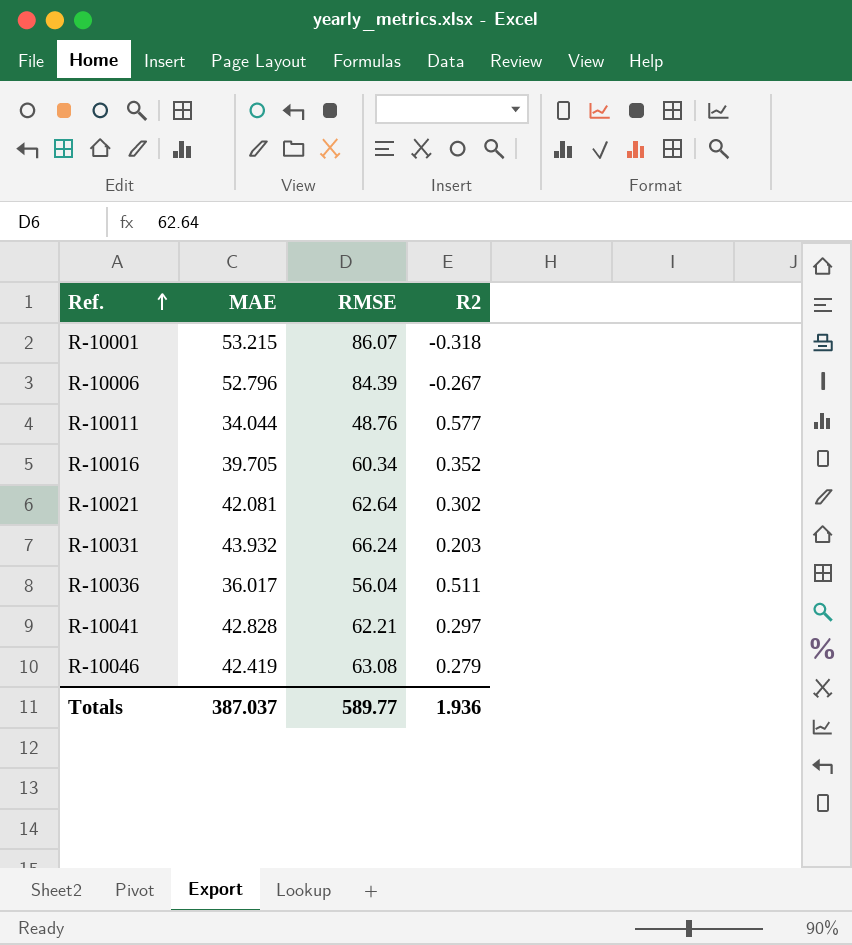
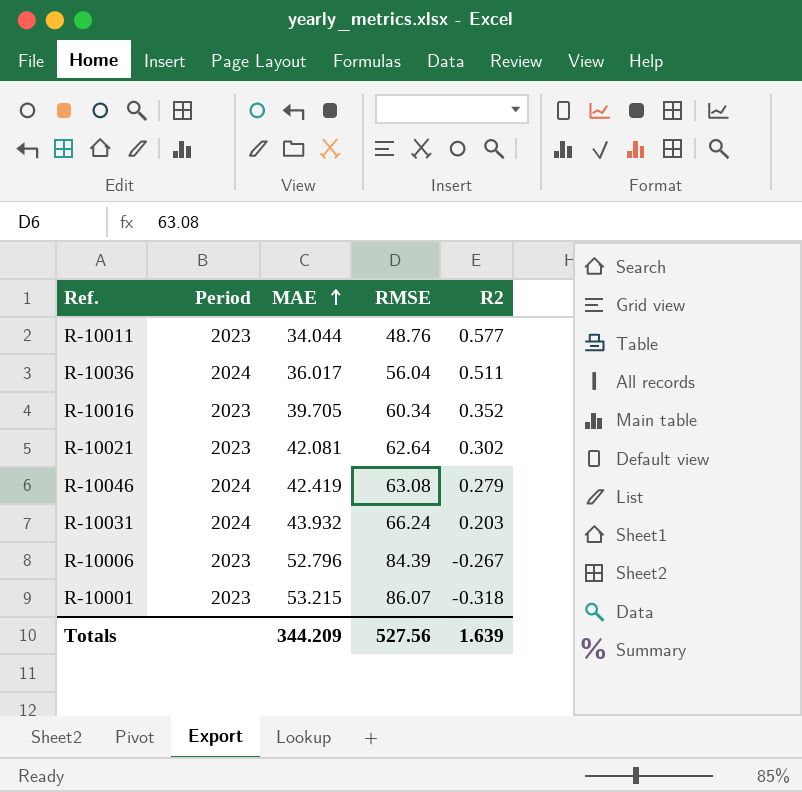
row order: Ref. ascending -> MAE ascending
column Period | position: none -> 2
row R-10041: 42.828 | 62.21 | 0.297 -> none
Totals | MAE: 387.037 -> 344.209
Totals | RMSE: 589.77 -> 527.56
Totals | R2: 1.936 -> 1.639

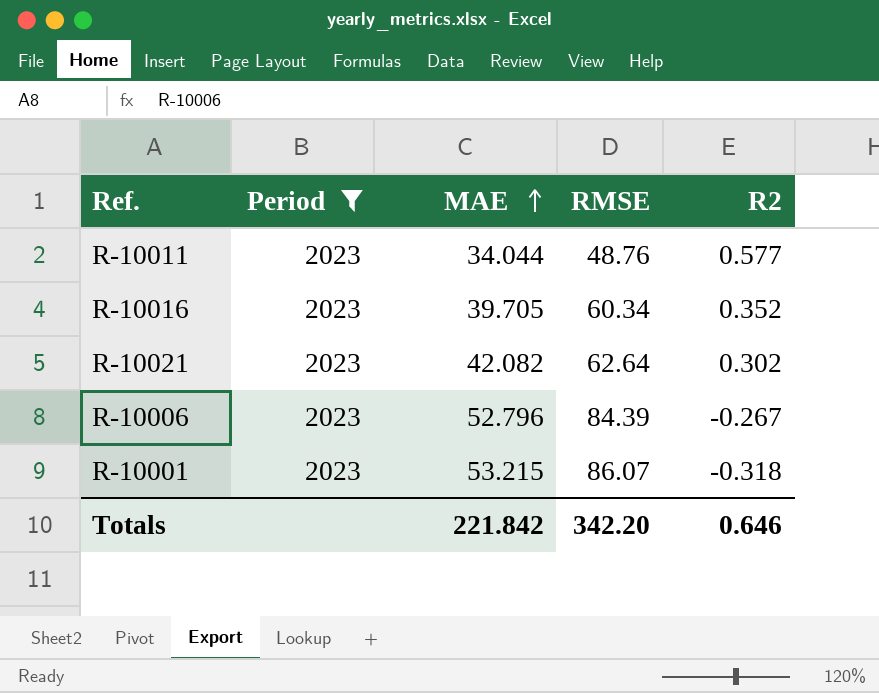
filter: none -> Period = 2023
R-10021 | MAE: 42.081 -> 42.082
Totals | MAE: 344.209 -> 221.842
Totals | RMSE: 527.56 -> 342.20
Totals | R2: 1.639 -> 0.646

